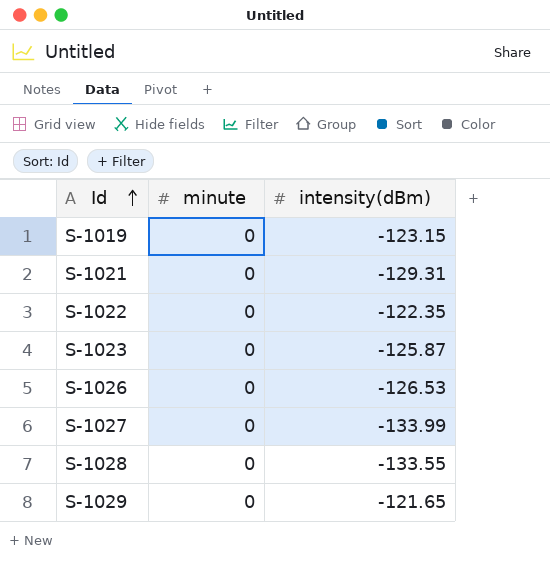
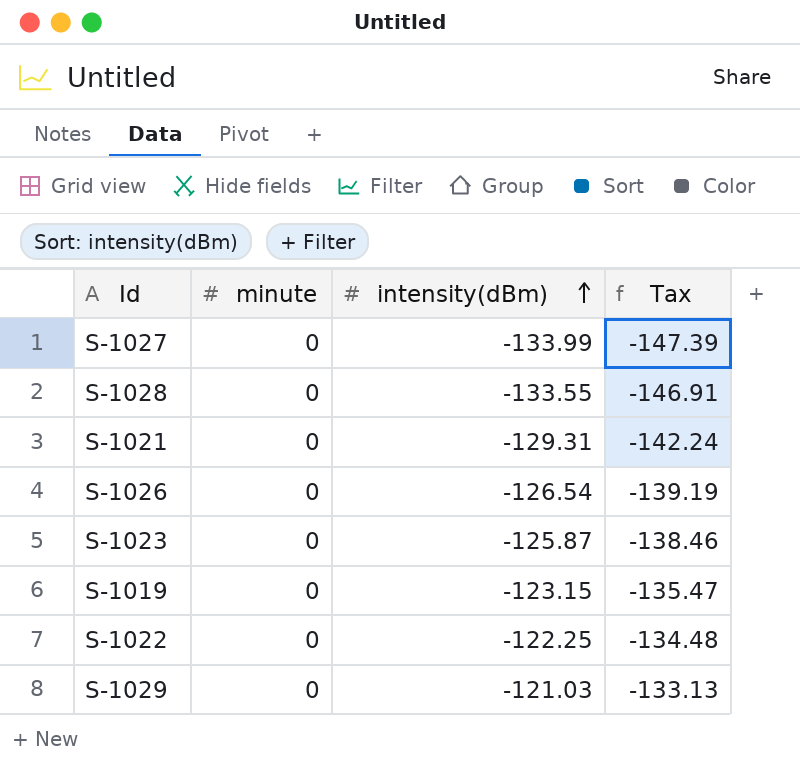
row order: Id ascending -> intensity(dBm) ascending
column Tax | formula: none -> [intensity(dBm)] * 1.1
S-1026 | intensity(dBm): -126.53 -> -126.54
S-1022 | intensity(dBm): -122.35 -> -122.25
S-1029 | intensity(dBm): -121.65 -> -121.03

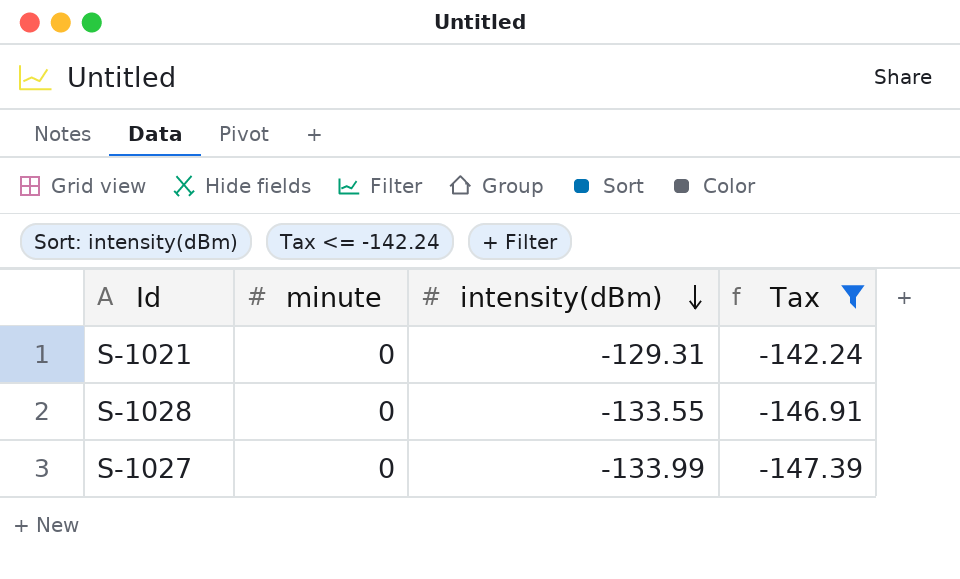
filter: none -> Tax <= -142.24
row order: intensity(dBm) ascending -> intensity(dBm) descending

